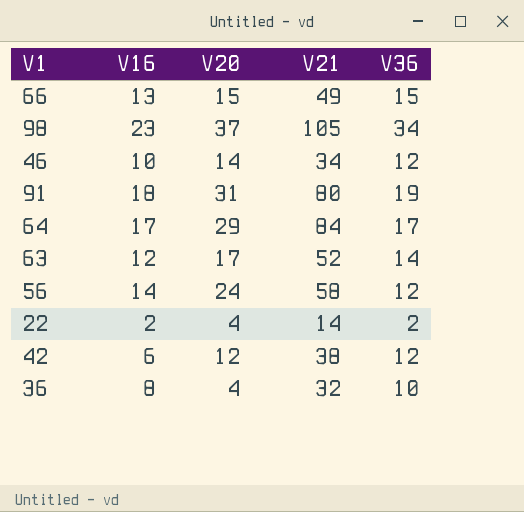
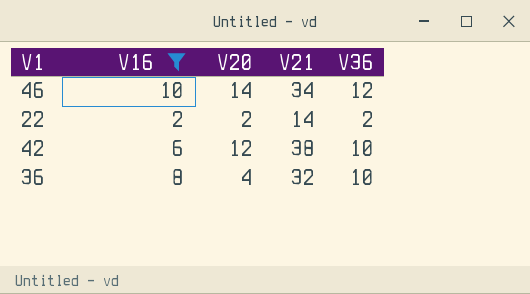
filter: none -> V16 <= 10
22 | V20: 4 -> 2
42 | V36: 12 -> 10

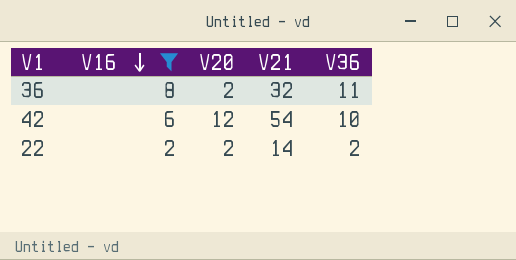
row order: none -> V16 descending
row 46: 10 | 14 | 34 | 12 -> none
36 | V20: 4 -> 2
36 | V36: 10 -> 11
42 | V21: 38 -> 54

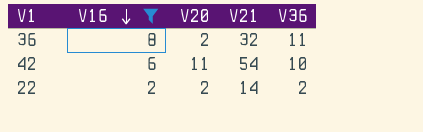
42 | V20: 12 -> 11

